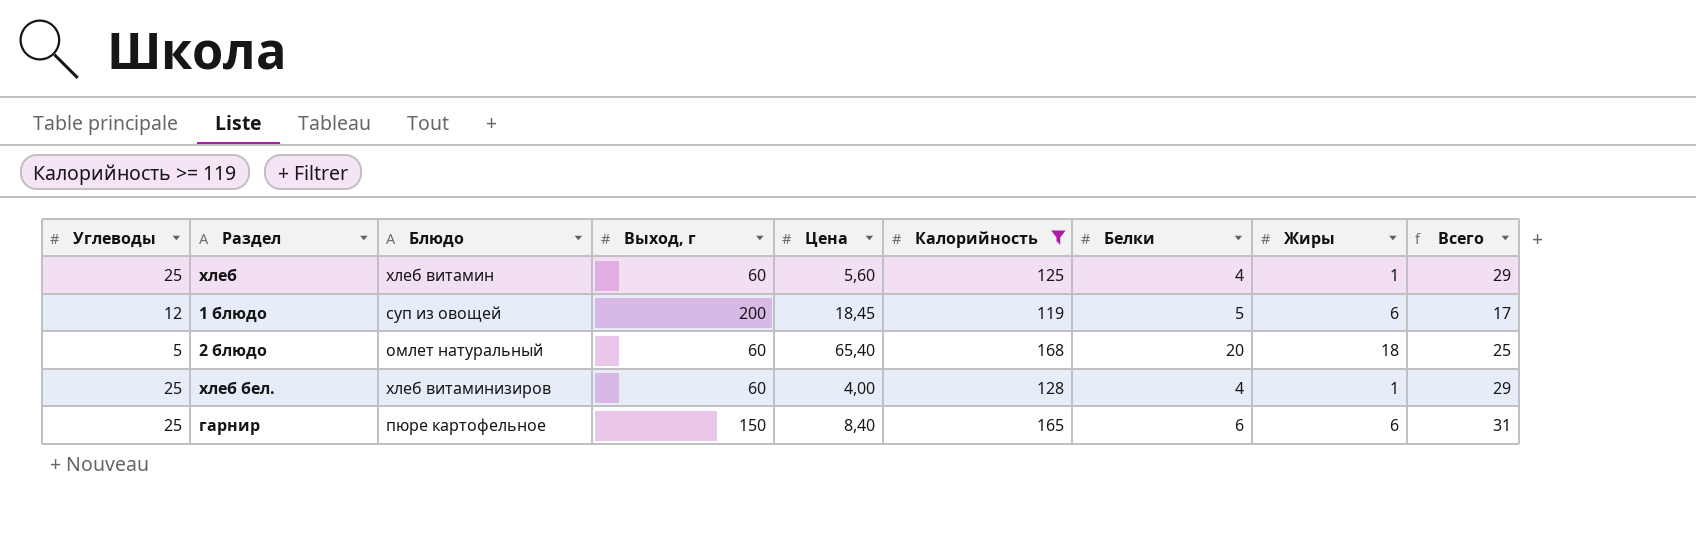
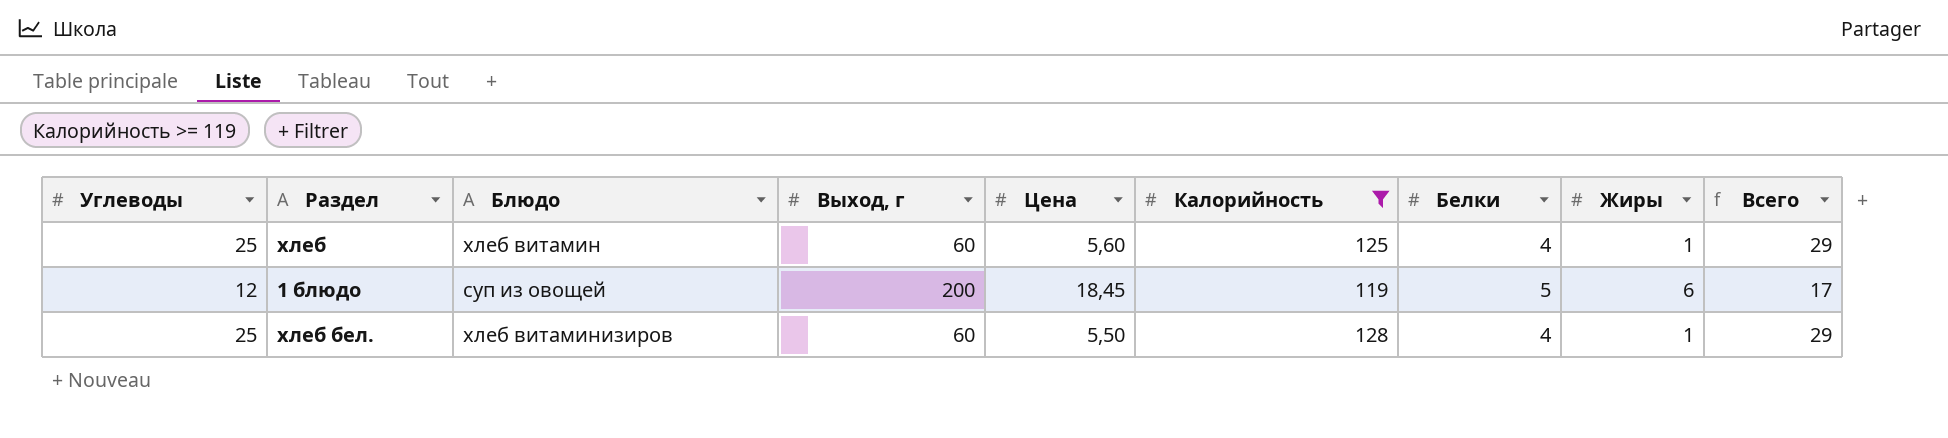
row 2 блюдо: 5 | омлет натуральный | 60 | 65,40 | 168 | 20 | 18 | 25 -> none
row гарнир: 25 | пюре картофельное | 150 | 8,40 | 165 | 6 | 6 | 31 -> none
хлеб бел. | Цена: 4,00 -> 5,50

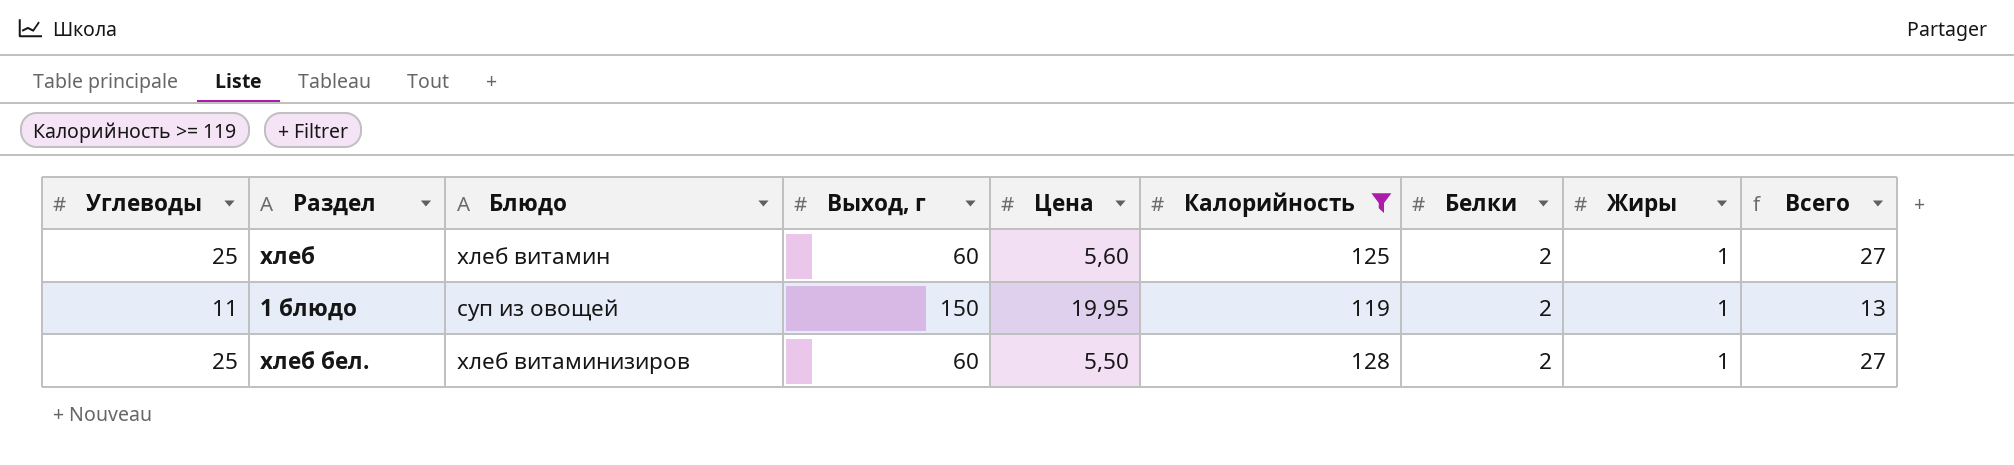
хлеб | Белки: 4 -> 2
хлеб | Всего: 29 -> 27
1 блюдо | Углеводы: 12 -> 11
1 блюдо | Выход, г: 200 -> 150
1 блюдо | Цена: 18,45 -> 19,95
1 блюдо | Белки: 5 -> 2
1 блюдо | Жиры: 6 -> 1
1 блюдо | Всего: 17 -> 13
хлеб бел. | Белки: 4 -> 2
хлеб бел. | Всего: 29 -> 27

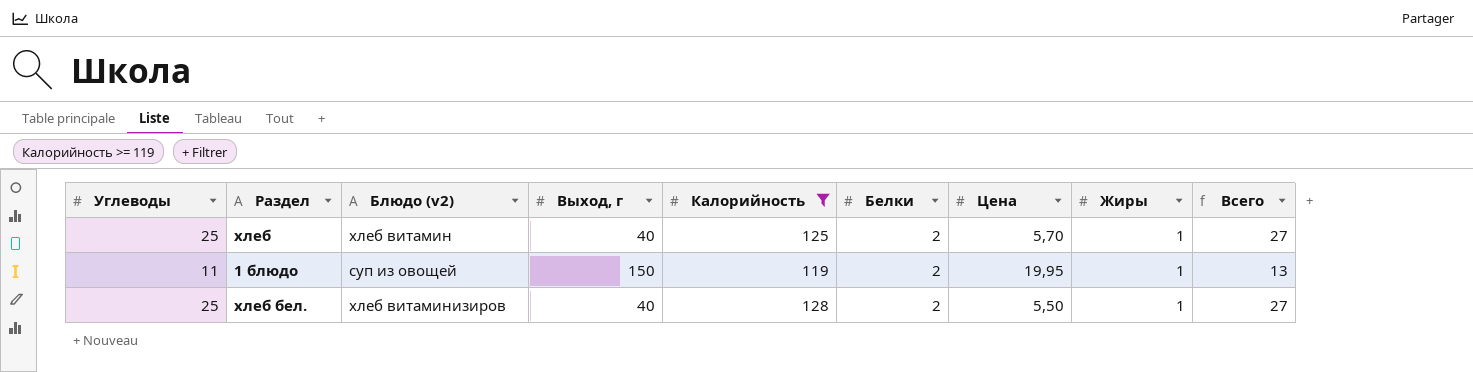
column name: Блюдо -> Блюдо (v2)
column Цена | position: 5 -> 7
хлеб | Выход, г: 60 -> 40
хлеб | Цена: 5,60 -> 5,70
хлеб бел. | Выход, г: 60 -> 40

